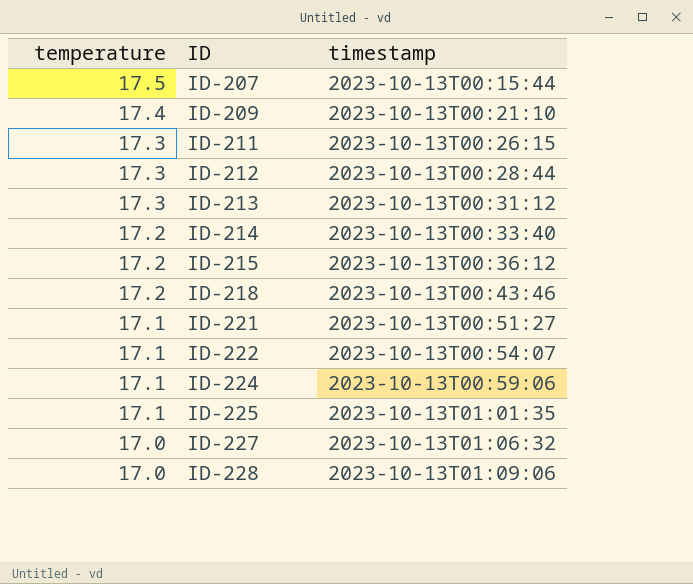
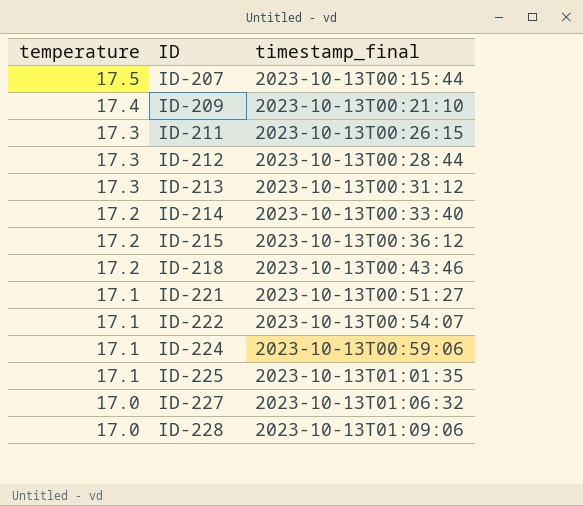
column name: timestamp -> timestamp_final

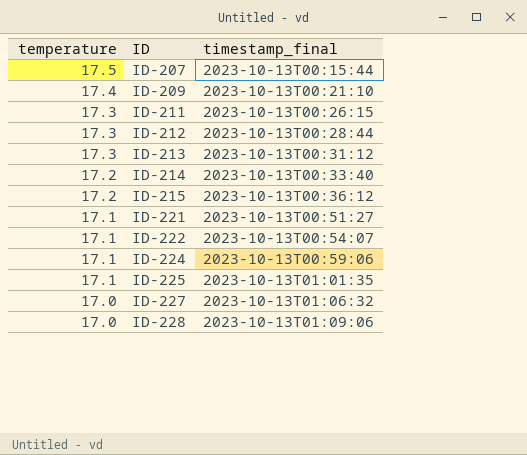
row ID-218: 17.2 | 2023-10-13T00:43:46 -> none

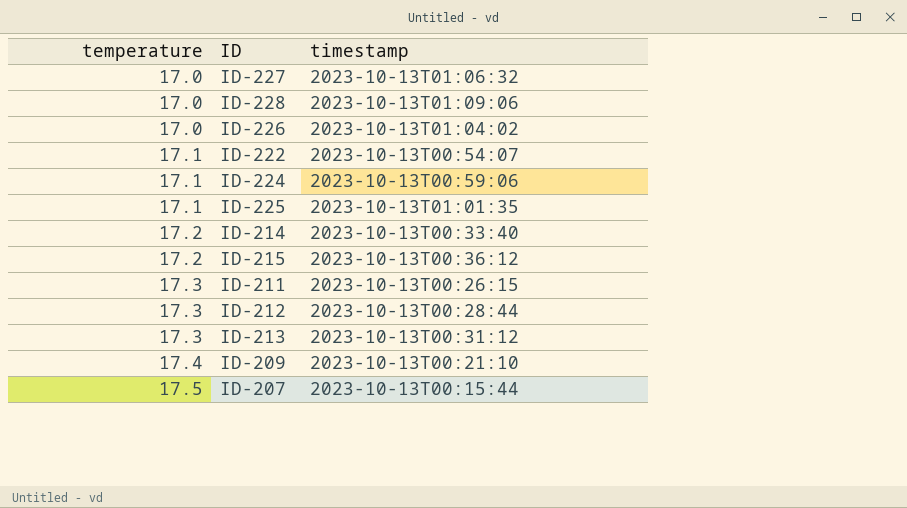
row order: temperature descending -> temperature ascending
column name: timestamp_final -> timestamp
row ID-221: 17.1 | 2023-10-13T00:51:27 -> none
row ID-226: none -> 17.0 | 2023-10-13T01:04:02

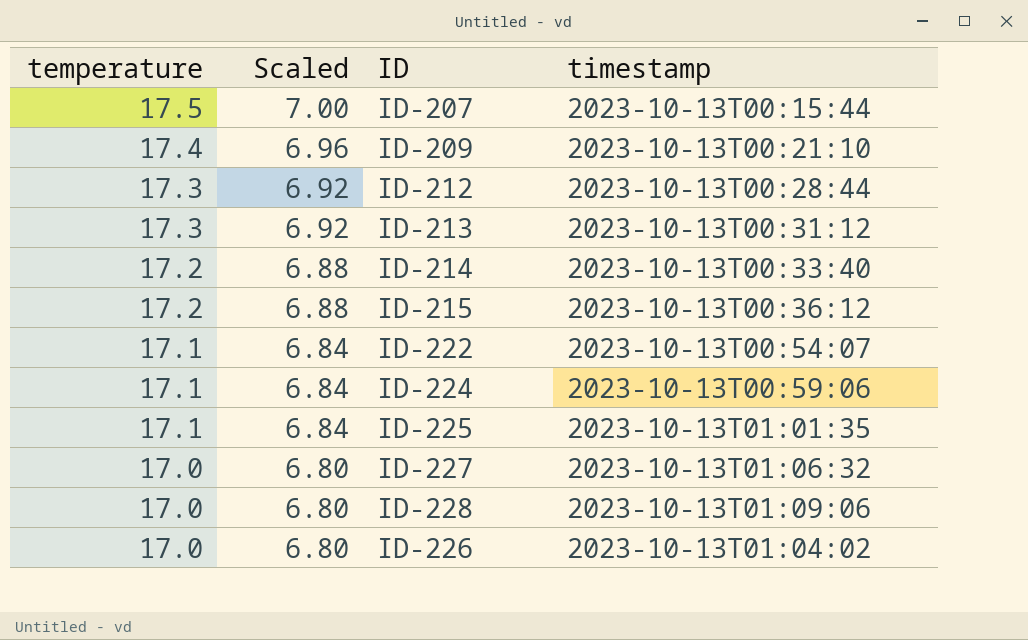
row order: temperature ascending -> temperature descending
column Scaled | formula: none -> [temperature] * 0.4
row ID-211: 17.3 | 2023-10-13T00:26:15 -> none

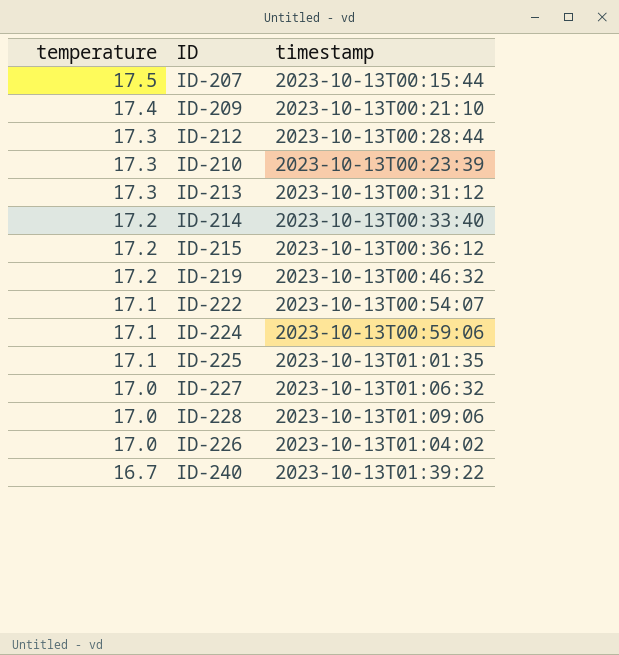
column Scaled | formula: [temperature] * 0.4 -> none
row ID-210: none -> 17.3 | 2023-10-13T00:23:39
row ID-219: none -> 17.2 | 2023-10-13T00:46:32
row ID-240: none -> 16.7 | 2023-10-13T01:39:22

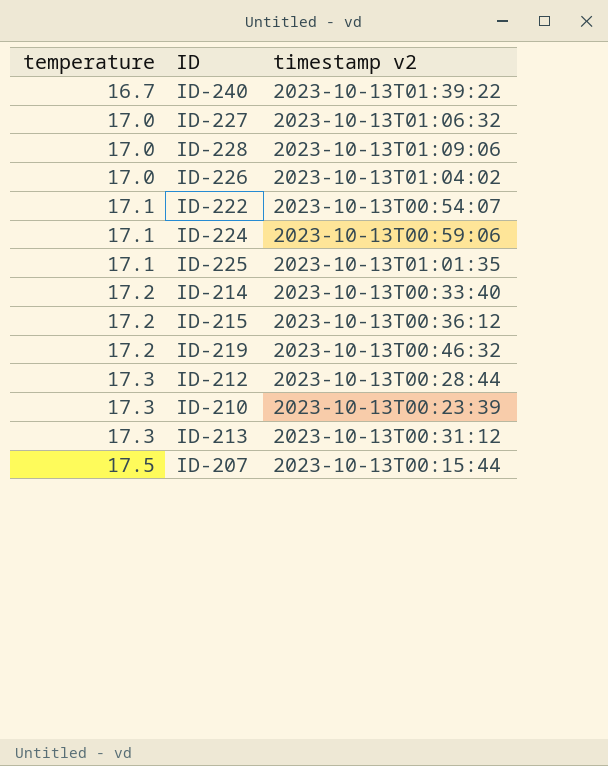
row order: temperature descending -> temperature ascending
column name: timestamp -> timestamp v2
row ID-209: 17.4 | 2023-10-13T00:21:10 -> none

